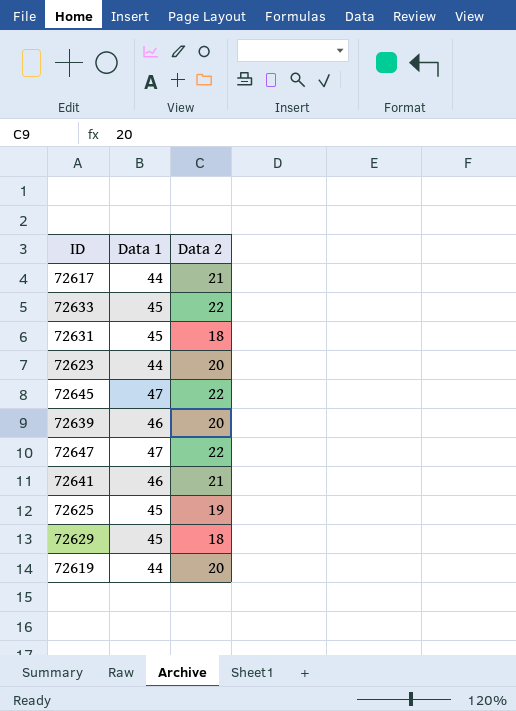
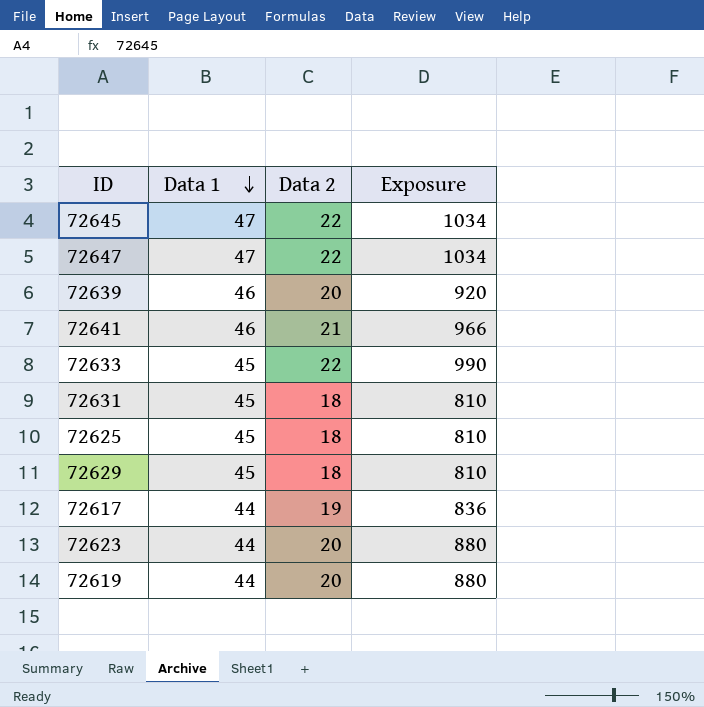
row order: none -> Data 1 descending
column Exposure | formula: none -> [Data 1] * [Data 2]
72625 | Data 2: 19 -> 18
72617 | Data 2: 21 -> 19

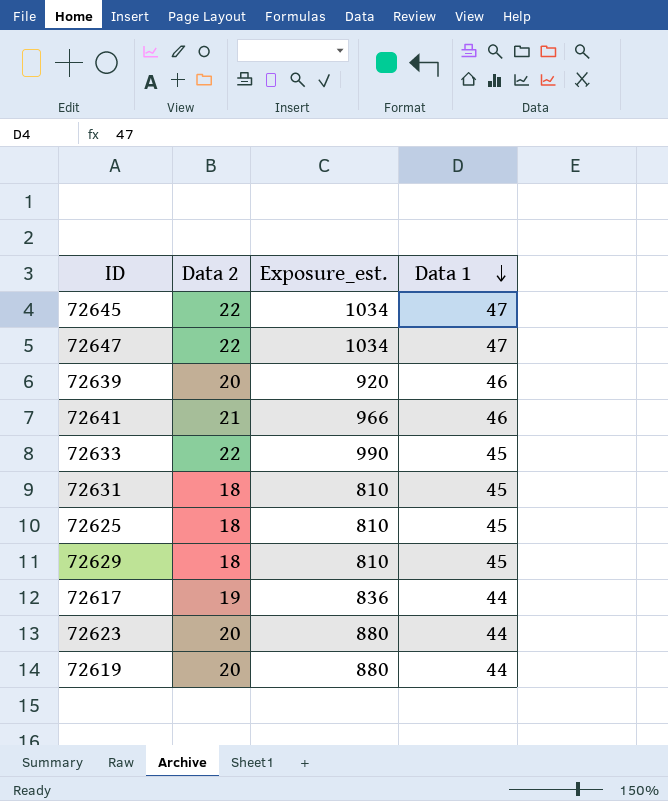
column name: Exposure -> Exposure_est.
column Data 1 | position: 2 -> 4

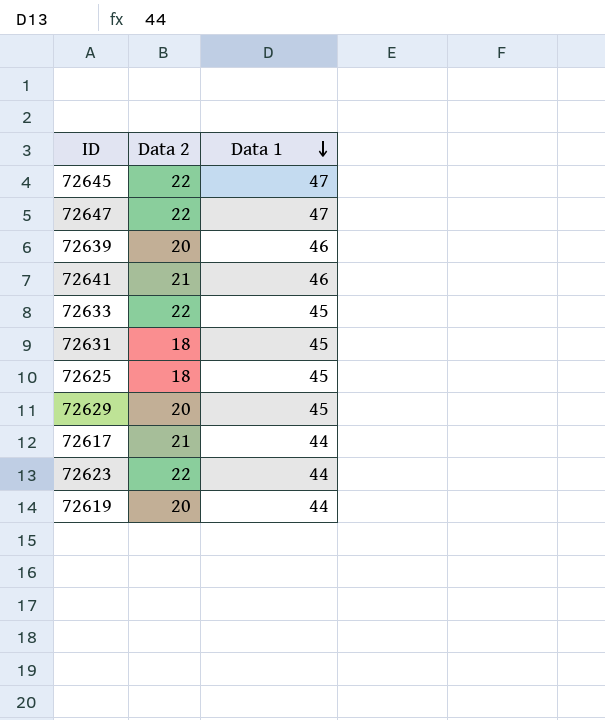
column Exposure_est. | formula: [Data 2] * [Data 1] -> none
72629 | Data 2: 18 -> 20
72617 | Data 2: 19 -> 21
72623 | Data 2: 20 -> 22

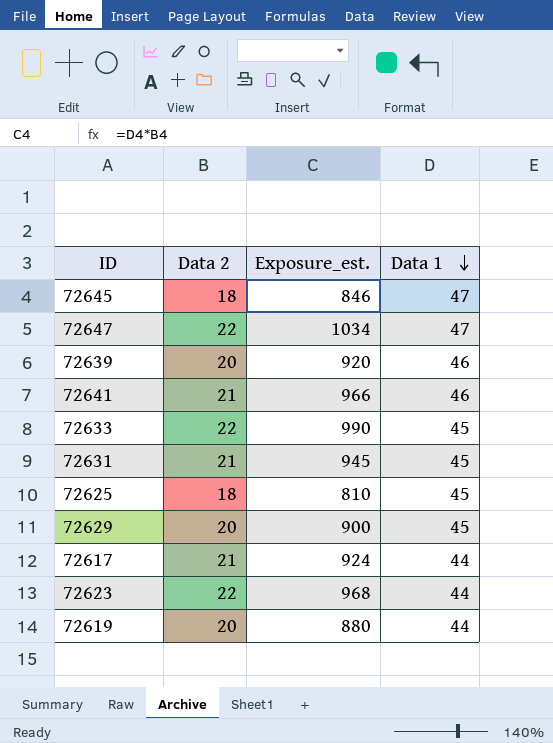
column Exposure_est. | formula: none -> [Data 2] * [Data 1]
72645 | Data 2: 22 -> 18
72631 | Data 2: 18 -> 21

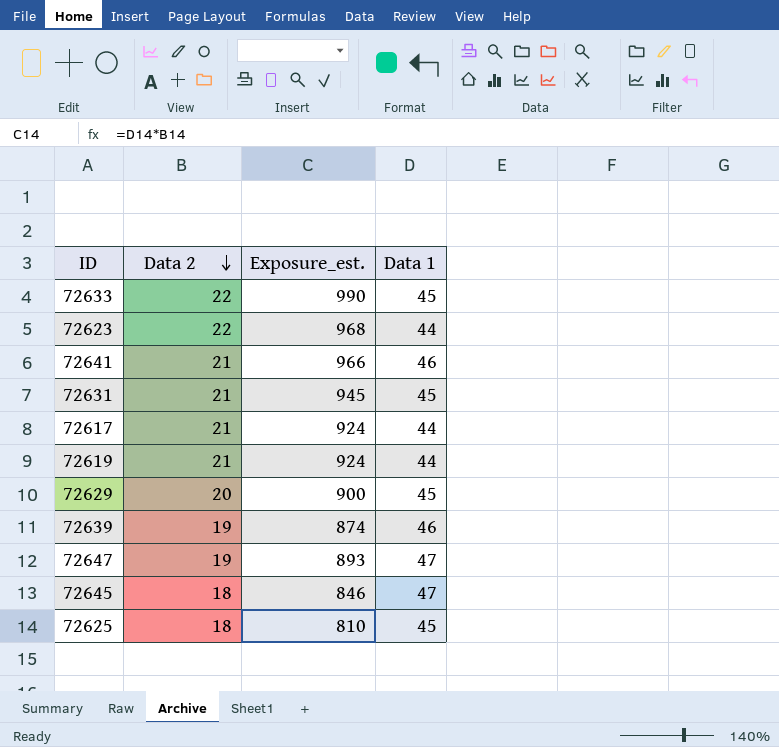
row order: Data 1 descending -> Data 2 descending
72619 | Data 2: 20 -> 21
72619 | Exposure_est.: 880 -> 924
72639 | Data 2: 20 -> 19
72639 | Exposure_est.: 920 -> 874
72647 | Data 2: 22 -> 19
72647 | Exposure_est.: 1034 -> 893

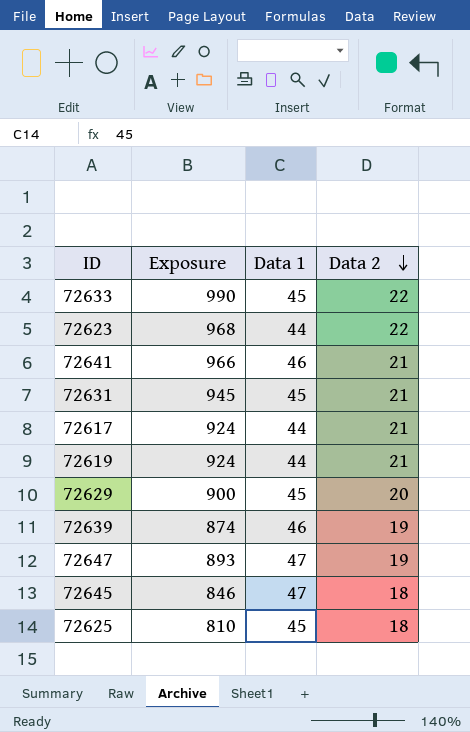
column name: Exposure_est. -> Exposure
column Data 2 | position: 2 -> 4

